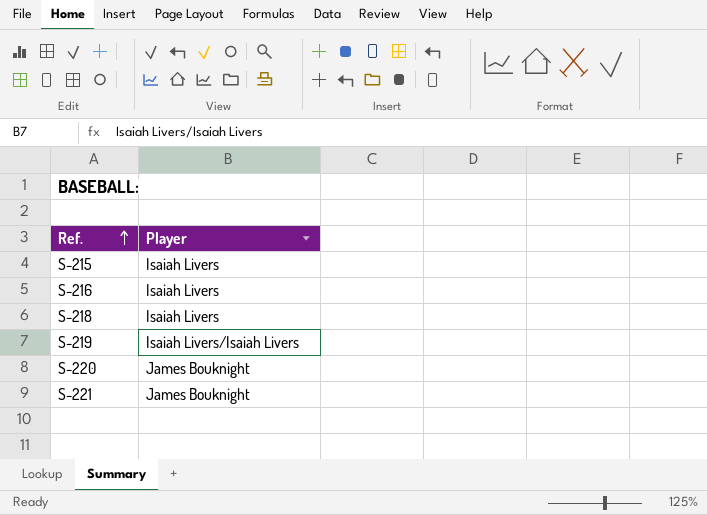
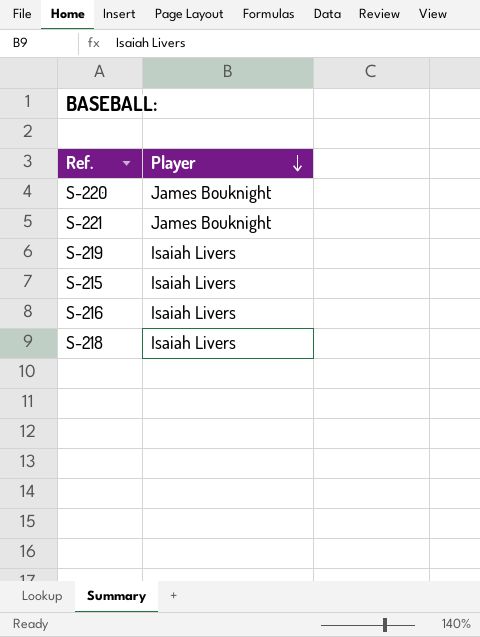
row order: Ref. ascending -> Player descending
S-219 | Player: Isaiah Livers/Isaiah Livers -> Isaiah Livers

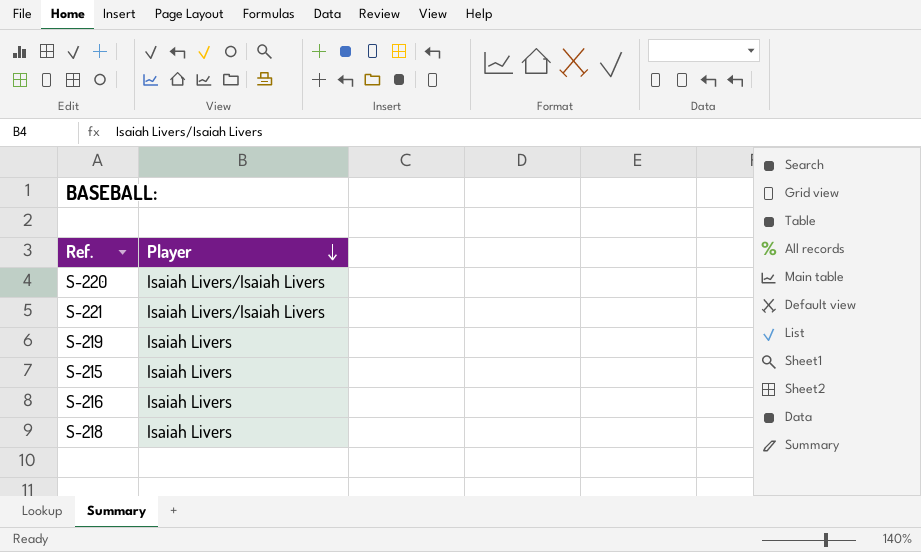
S-220 | Player: James Bouknight -> Isaiah Livers/Isaiah Livers
S-221 | Player: James Bouknight -> Isaiah Livers/Isaiah Livers

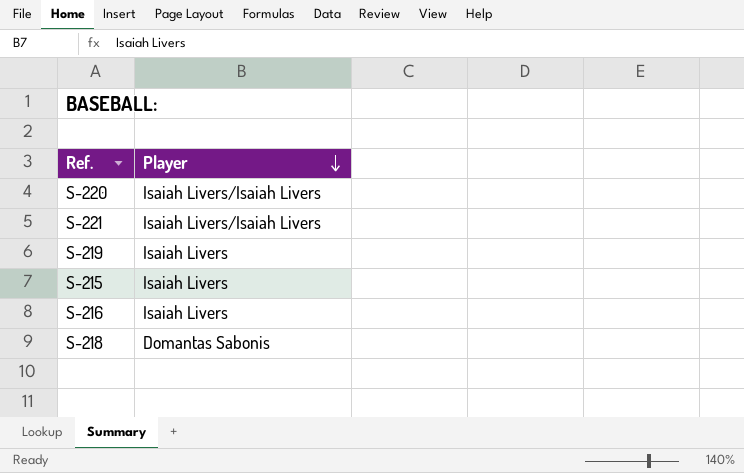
S-218 | Player: Isaiah Livers -> Domantas Sabonis

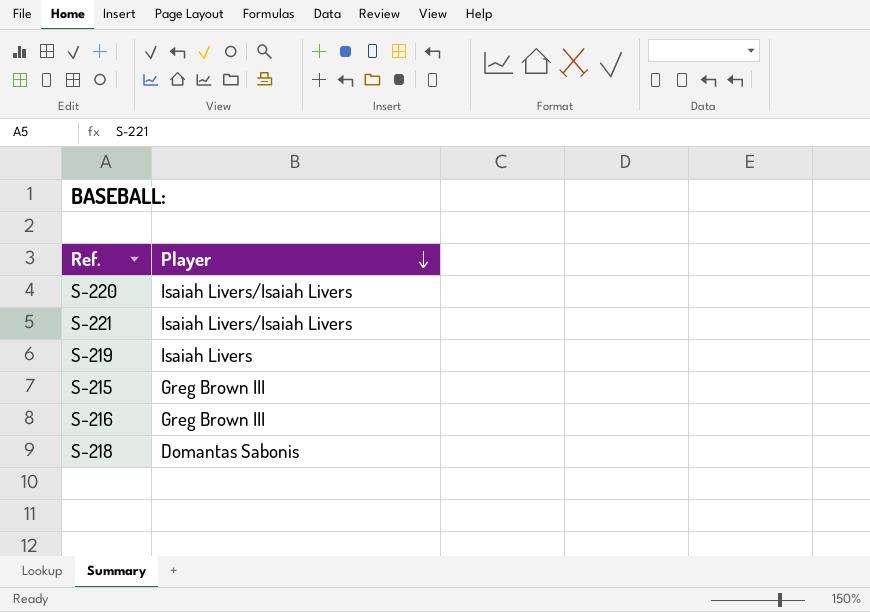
S-215 | Player: Isaiah Livers -> Greg Brown III
S-216 | Player: Isaiah Livers -> Greg Brown III

